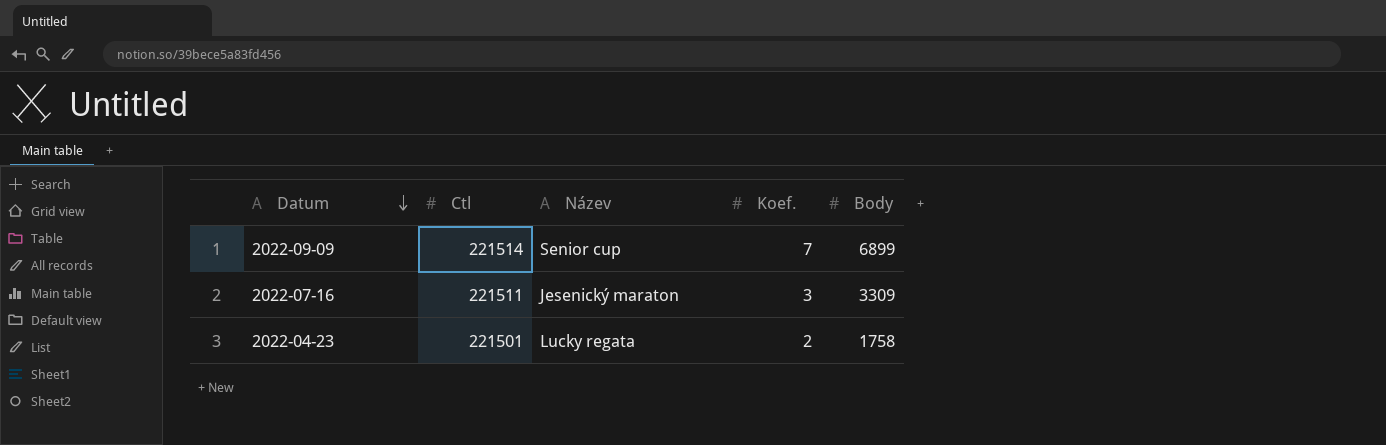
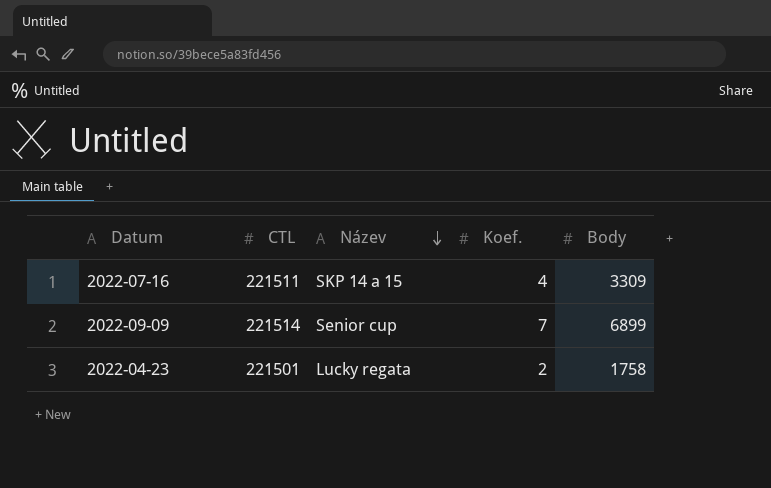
row order: Datum descending -> Název descending
column name: Ctl -> CTL
2022-07-16 | Název: Jesenický maraton -> SKP 14 a 15
2022-07-16 | Koef.: 3 -> 4

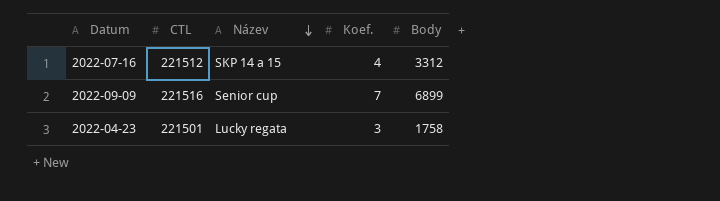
2022-07-16 | CTL: 221511 -> 221512
2022-07-16 | Body: 3309 -> 3312
2022-09-09 | CTL: 221514 -> 221516
2022-04-23 | Koef.: 2 -> 3

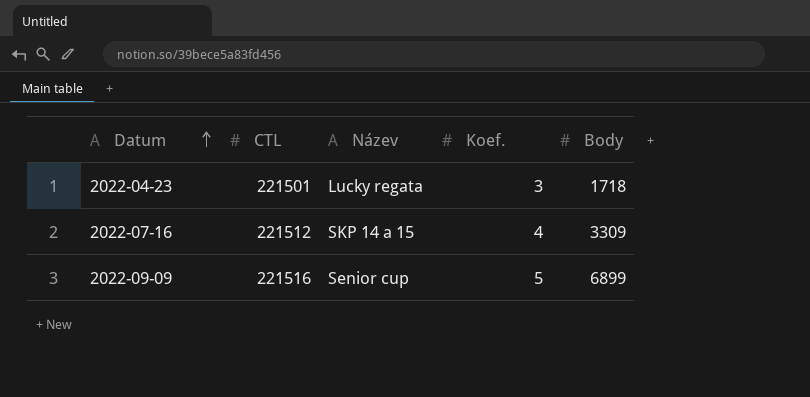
row order: Název descending -> Datum ascending
2022-04-23 | Body: 1758 -> 1718
2022-07-16 | Body: 3312 -> 3309
2022-09-09 | Koef.: 7 -> 5

